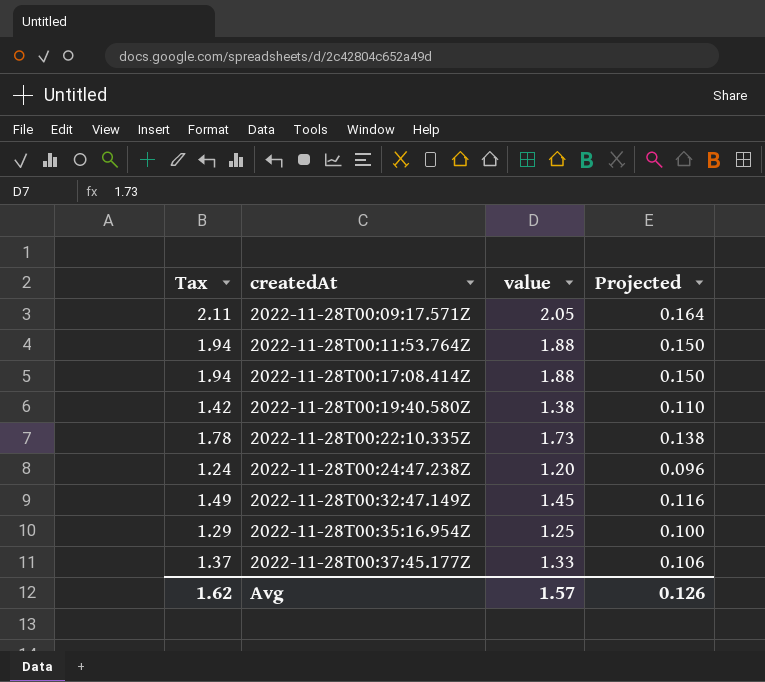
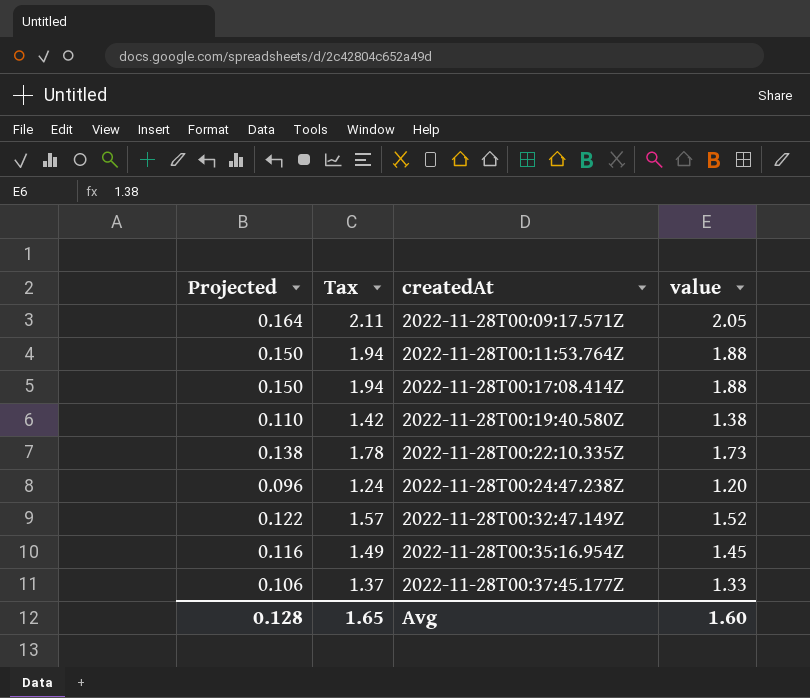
column Projected | position: 4 -> 1
2022-11-28T00:32:47.149Z | Projected: 0.116 -> 0.122
2022-11-28T00:32:47.149Z | Tax: 1.49 -> 1.57
2022-11-28T00:32:47.149Z | value: 1.45 -> 1.52
2022-11-28T00:35:16.954Z | Projected: 0.100 -> 0.116
2022-11-28T00:35:16.954Z | Tax: 1.29 -> 1.49
2022-11-28T00:35:16.954Z | value: 1.25 -> 1.45
Avg | Projected: 0.126 -> 0.128
Avg | Tax: 1.62 -> 1.65
Avg | value: 1.57 -> 1.60

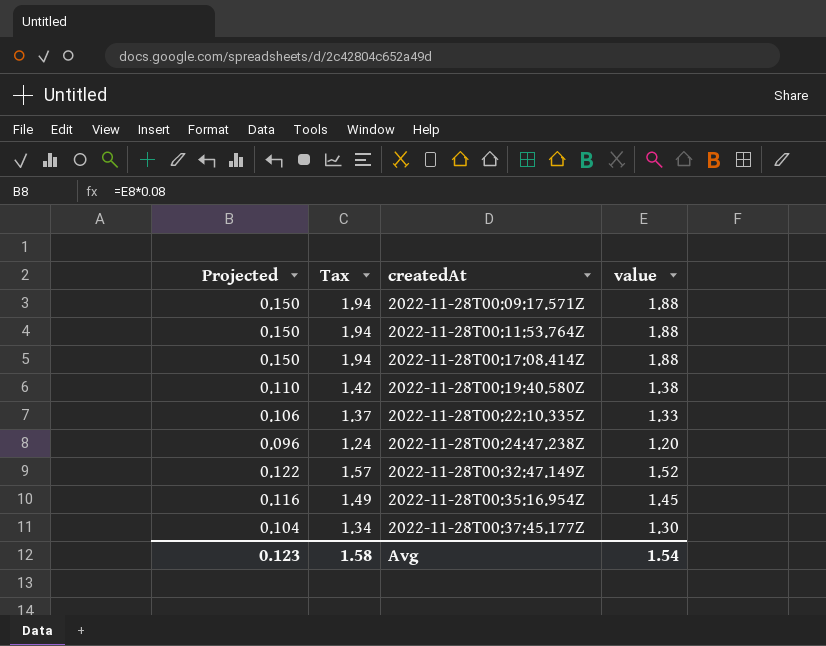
2022-11-28T00:09:17.571Z | Projected: 0.164 -> 0.150
2022-11-28T00:09:17.571Z | Tax: 2.11 -> 1.94
2022-11-28T00:09:17.571Z | value: 2.05 -> 1.88
2022-11-28T00:22:10.335Z | Projected: 0.138 -> 0.106
2022-11-28T00:22:10.335Z | Tax: 1.78 -> 1.37
2022-11-28T00:22:10.335Z | value: 1.73 -> 1.33
2022-11-28T00:37:45.177Z | Projected: 0.106 -> 0.104
2022-11-28T00:37:45.177Z | Tax: 1.37 -> 1.34
2022-11-28T00:37:45.177Z | value: 1.33 -> 1.30
Avg | Projected: 0.128 -> 0.123
Avg | Tax: 1.65 -> 1.58
Avg | value: 1.60 -> 1.54

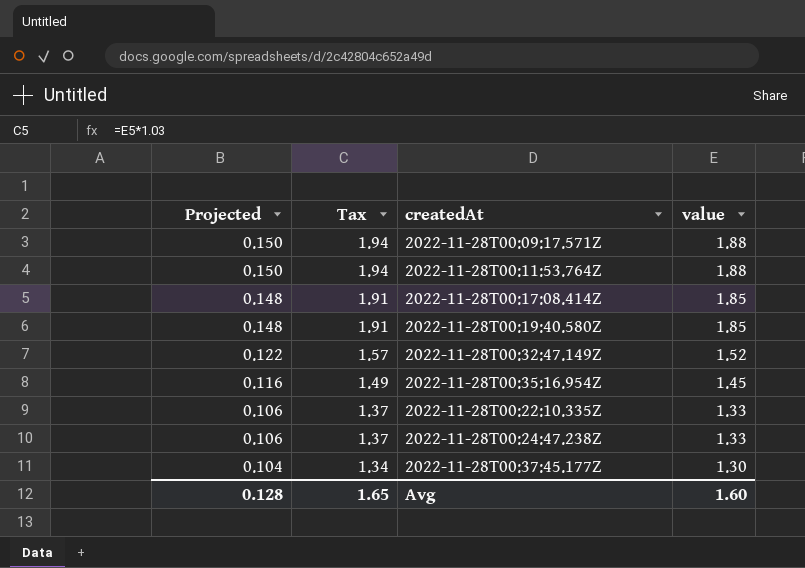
row order: createdAt ascending -> Projected descending
2022-11-28T00:17:08.414Z | Projected: 0.150 -> 0.148
2022-11-28T00:17:08.414Z | Tax: 1.94 -> 1.91
2022-11-28T00:17:08.414Z | value: 1.88 -> 1.85
2022-11-28T00:19:40.580Z | Projected: 0.110 -> 0.148
2022-11-28T00:19:40.580Z | Tax: 1.42 -> 1.91
2022-11-28T00:19:40.580Z | value: 1.38 -> 1.85
2022-11-28T00:24:47.238Z | Projected: 0.096 -> 0.106
2022-11-28T00:24:47.238Z | Tax: 1.24 -> 1.37
2022-11-28T00:24:47.238Z | value: 1.20 -> 1.33
Avg | Projected: 0.123 -> 0.128
Avg | Tax: 1.58 -> 1.65
Avg | value: 1.54 -> 1.60

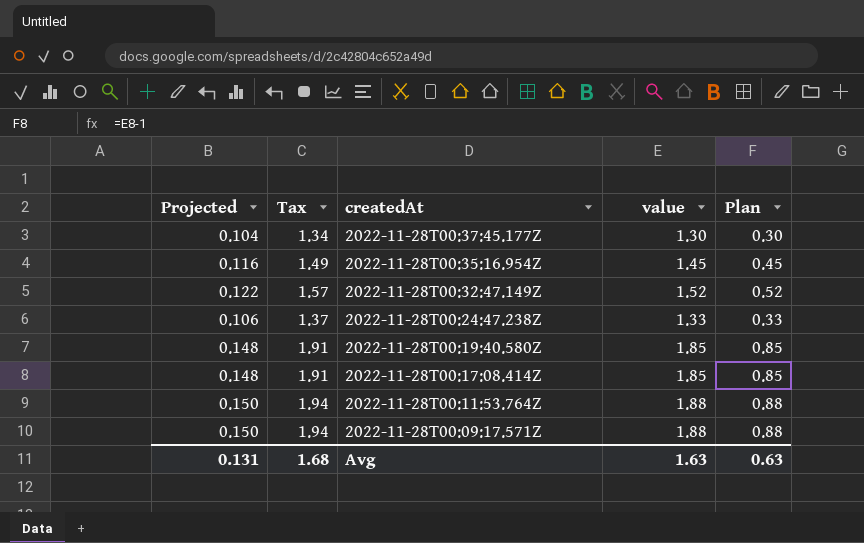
row order: Projected descending -> createdAt descending
column Plan | formula: none -> [value] - 1
row 2022-11-28T00:22:10.335Z: 0.106 | 1.37 | 1.33 -> none
Avg | Projected: 0.128 -> 0.131
Avg | Tax: 1.65 -> 1.68
Avg | value: 1.60 -> 1.63

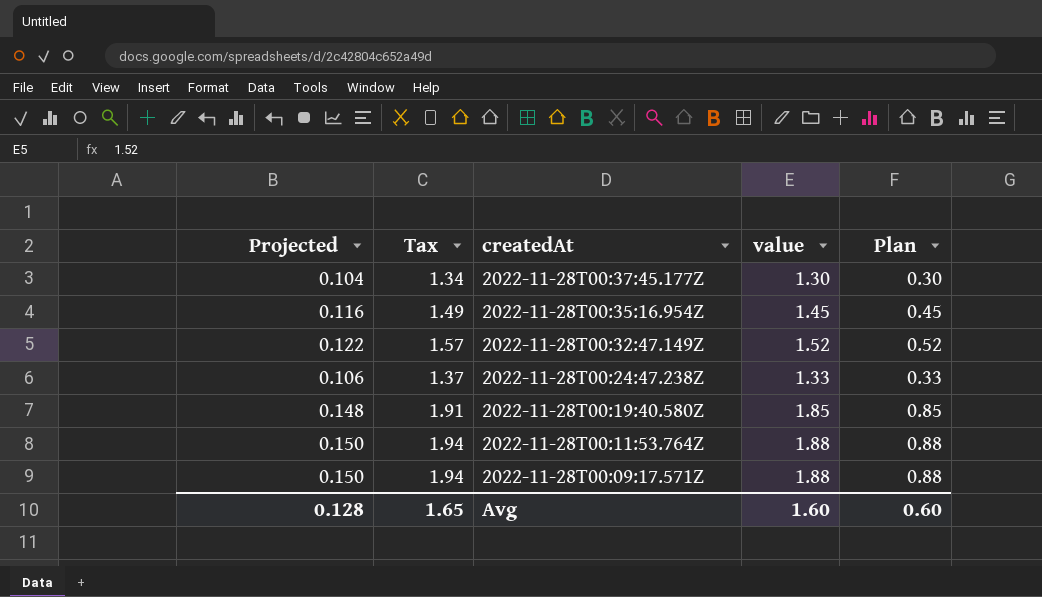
row 2022-11-28T00:17:08.414Z: 0.148 | 1.91 | 1.85 | 0.85 -> none
Avg | Projected: 0.131 -> 0.128
Avg | Tax: 1.68 -> 1.65
Avg | value: 1.63 -> 1.60
Avg | Plan: 0.63 -> 0.60

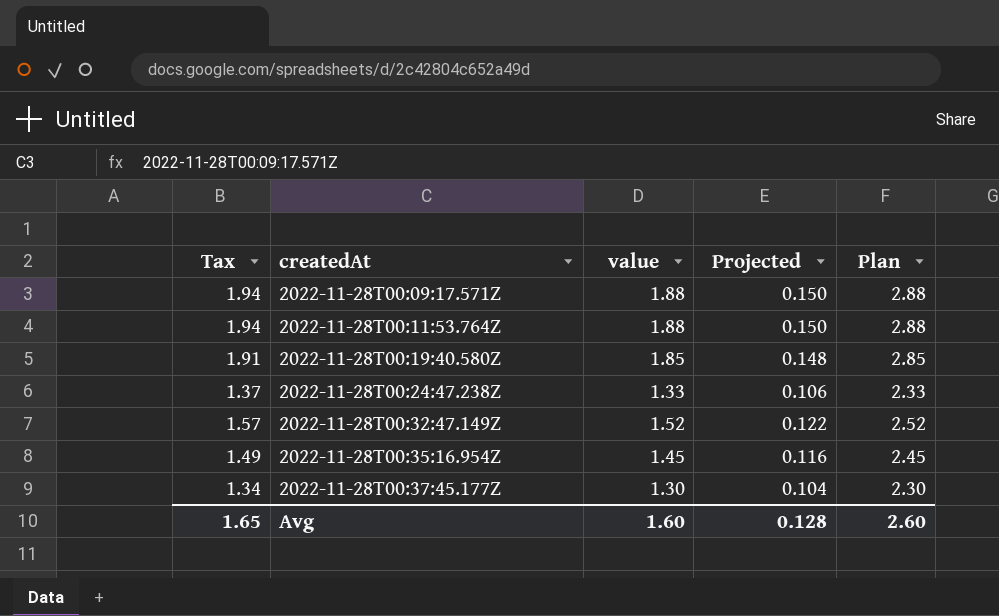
row order: createdAt descending -> createdAt ascending
column Projected | position: 1 -> 4
column Plan | formula: [value] - 1 -> [value] + 1
Avg | Plan: 0.60 -> 2.60

